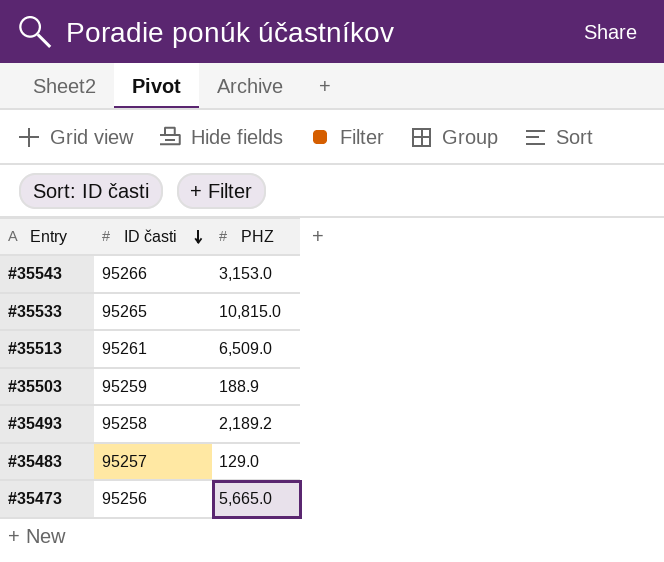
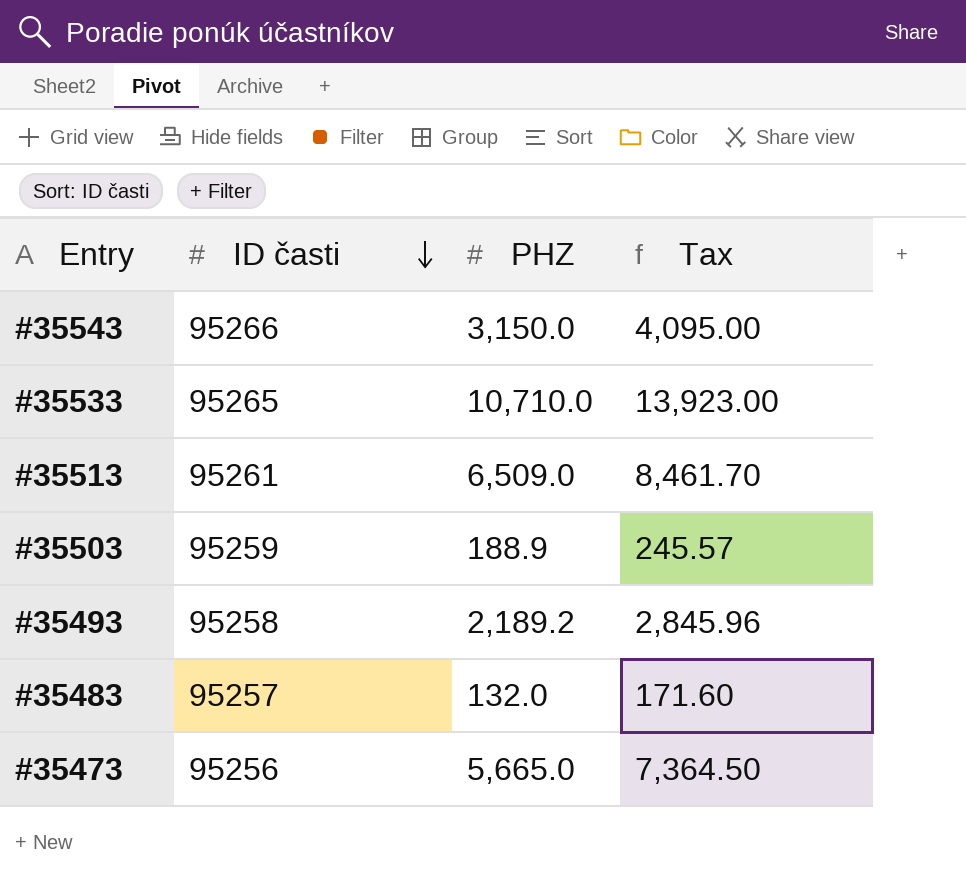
column Tax | formula: none -> [PHZ] * 1.3
#35543 | PHZ: 3,153.0 -> 3,150.0
#35533 | PHZ: 10,815.0 -> 10,710.0
#35483 | PHZ: 129.0 -> 132.0

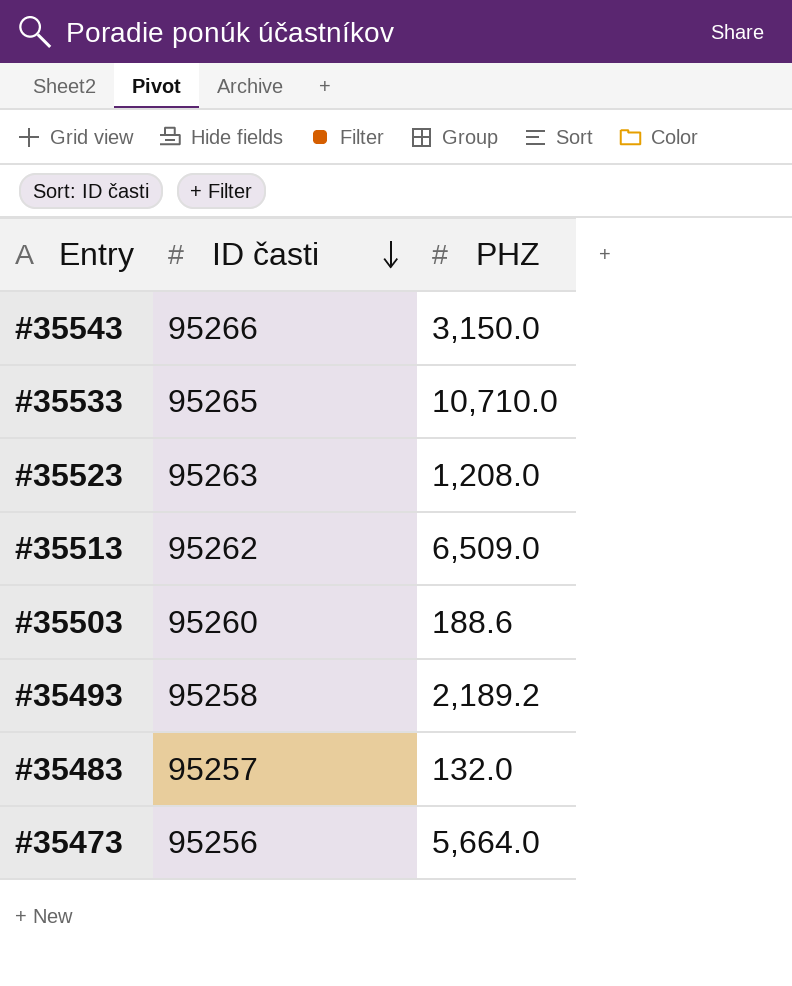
column Tax | formula: [PHZ] * 1.3 -> none
row #35523: none -> 95263 | 1,208.0
#35513 | ID časti: 95261 -> 95262
#35503 | ID časti: 95259 -> 95260
#35503 | PHZ: 188.9 -> 188.6
#35473 | PHZ: 5,665.0 -> 5,664.0

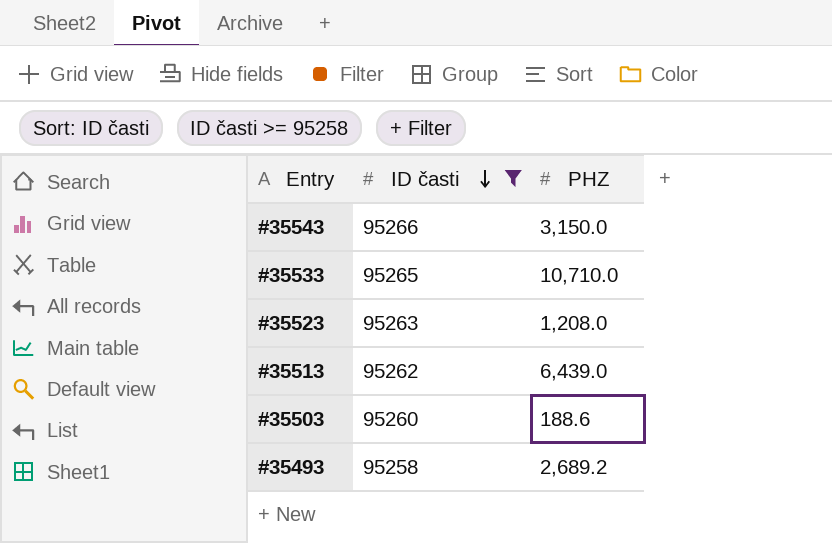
filter: none -> ID časti >= 95258
#35513 | PHZ: 6,509.0 -> 6,439.0
#35493 | PHZ: 2,189.2 -> 2,689.2

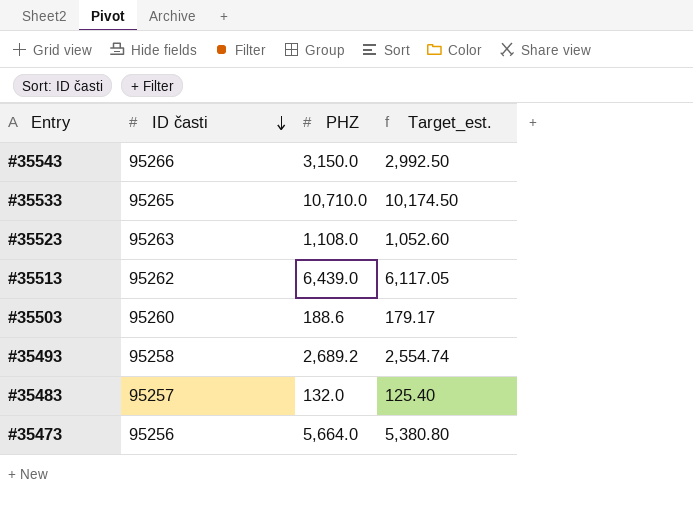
filter: ID časti >= 95258 -> none
column Target_est. | formula: none -> [PHZ] * 0.95
#35523 | PHZ: 1,208.0 -> 1,108.0

